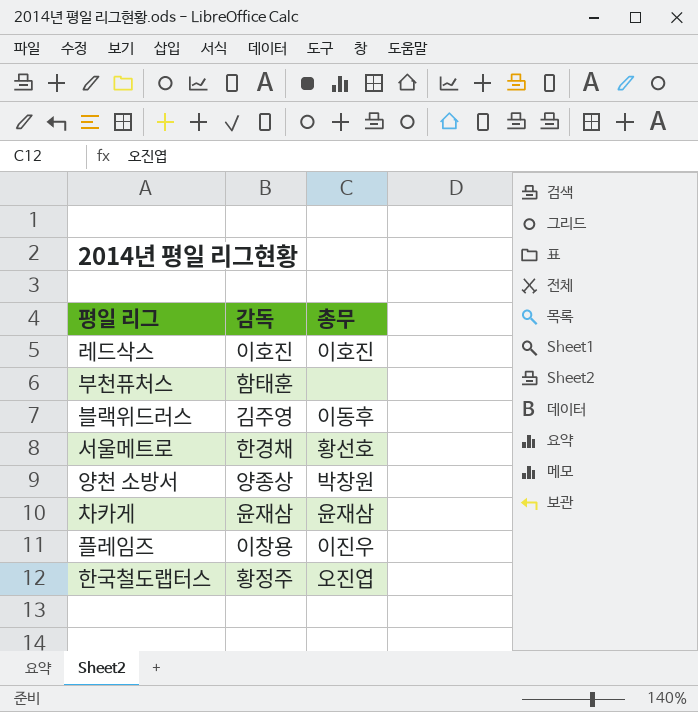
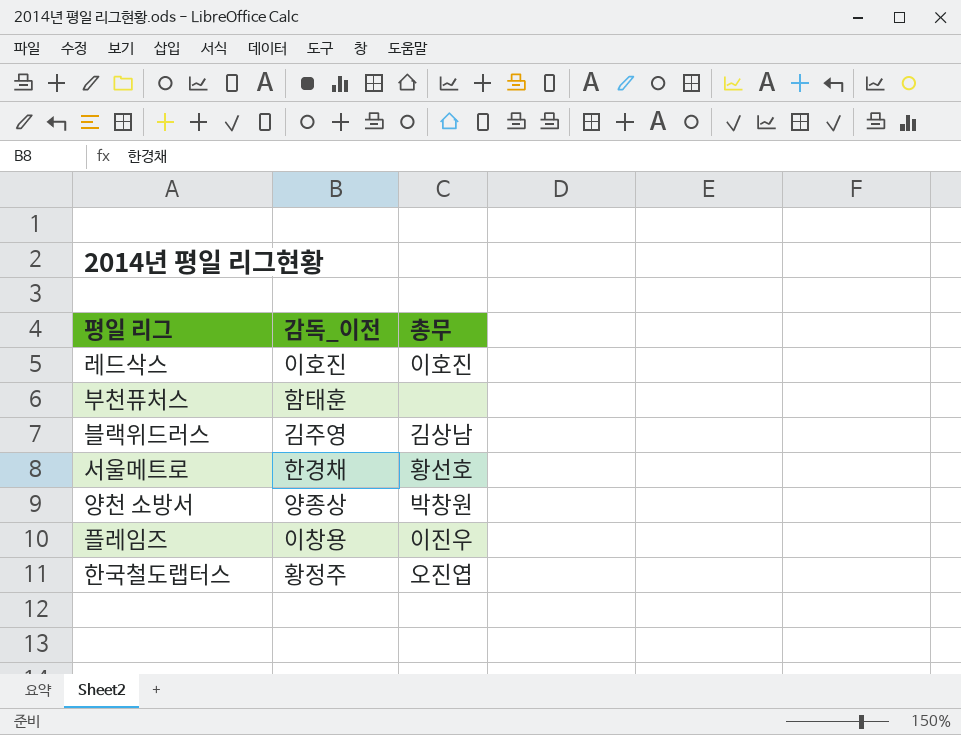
column name: 감독 -> 감독_이전
row 차카게: 윤재삼 | 윤재삼 -> none
블랙위드러스 | 총무: 이동후 -> 김상남

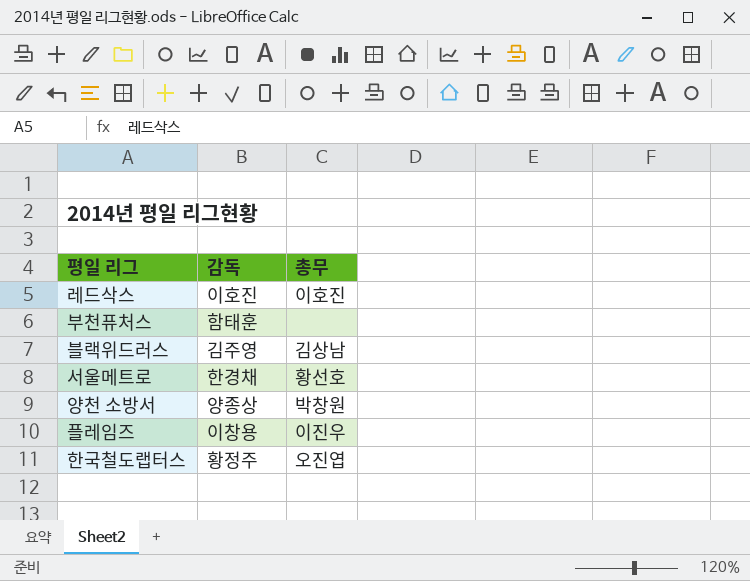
column name: 감독_이전 -> 감독

